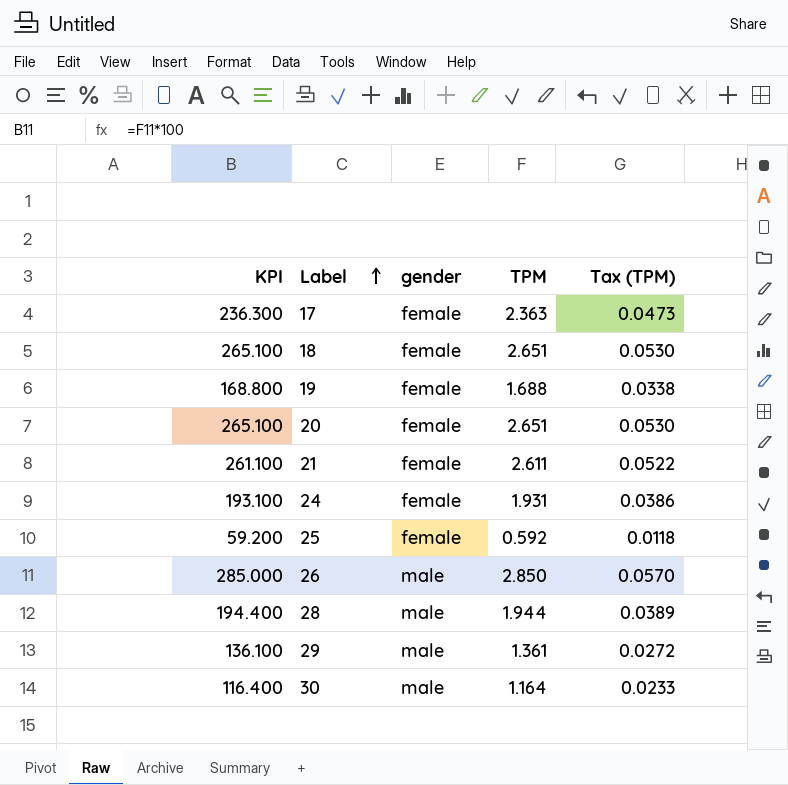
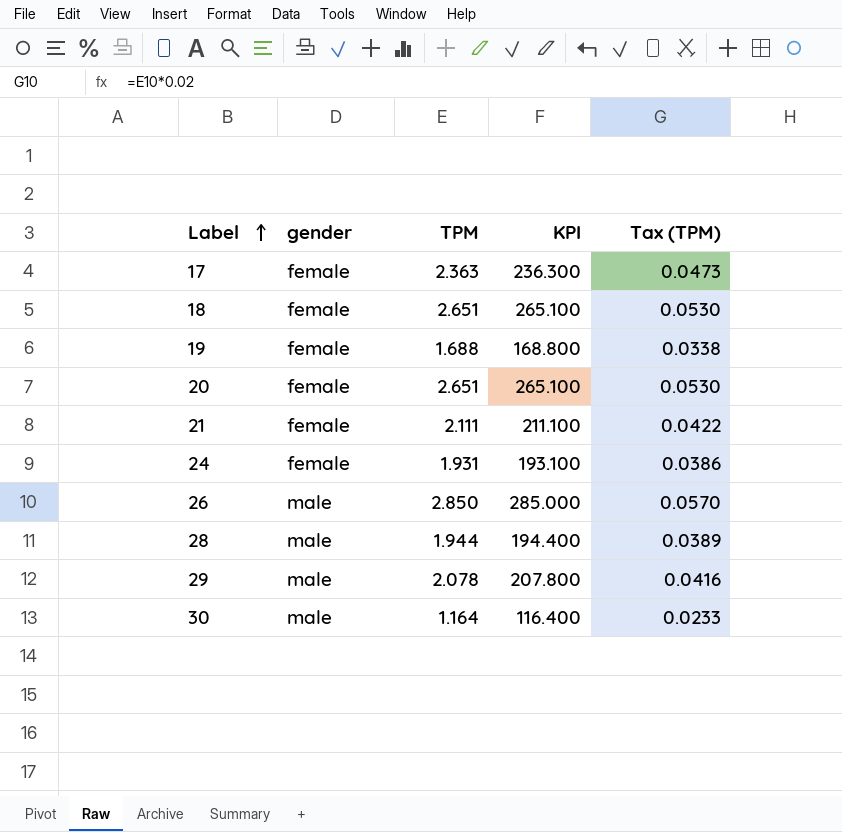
column KPI | position: 1 -> 4
row 25: 59.200 | female | 0.592 | 0.0118 -> none
21 | TPM: 2.611 -> 2.111
21 | KPI: 261.100 -> 211.100
21 | Tax (TPM): 0.0522 -> 0.0422
29 | TPM: 1.361 -> 2.078
29 | KPI: 136.100 -> 207.800
29 | Tax (TPM): 0.0272 -> 0.0416

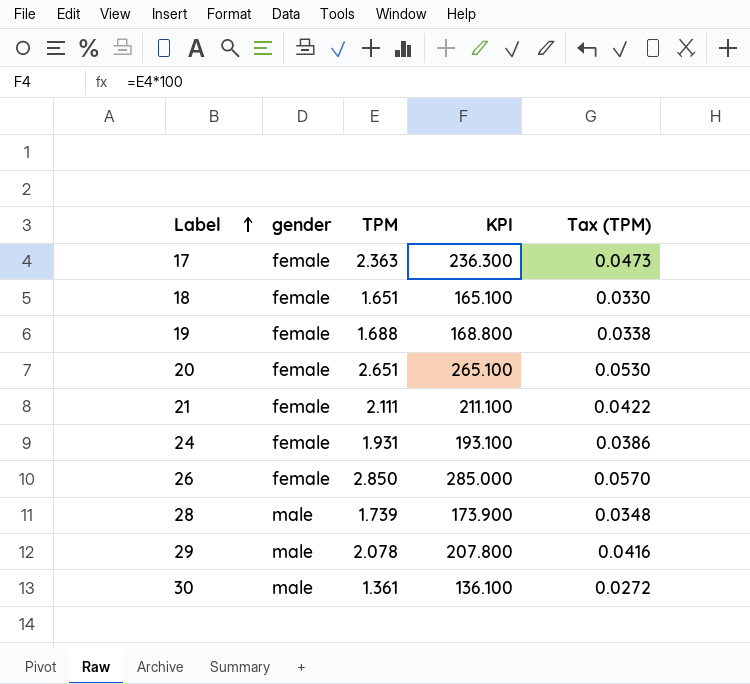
18 | TPM: 2.651 -> 1.651
18 | KPI: 265.100 -> 165.100
18 | Tax (TPM): 0.0530 -> 0.0330
26 | gender: male -> female
28 | TPM: 1.944 -> 1.739
28 | KPI: 194.400 -> 173.900
28 | Tax (TPM): 0.0389 -> 0.0348
30 | TPM: 1.164 -> 1.361
30 | KPI: 116.400 -> 136.100
30 | Tax (TPM): 0.0233 -> 0.0272

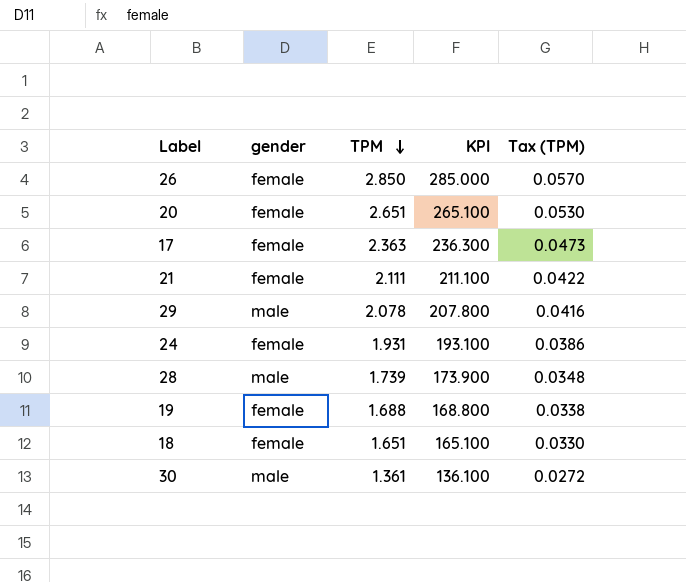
row order: Label ascending -> TPM descending

